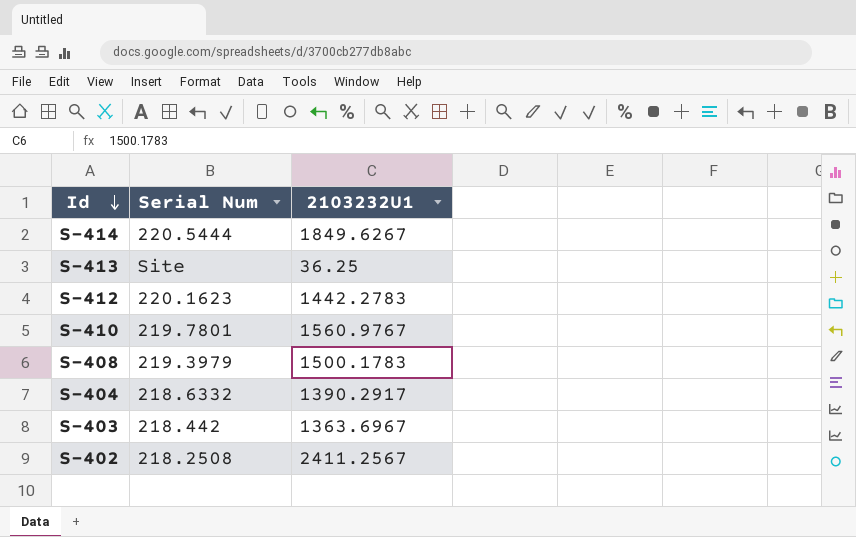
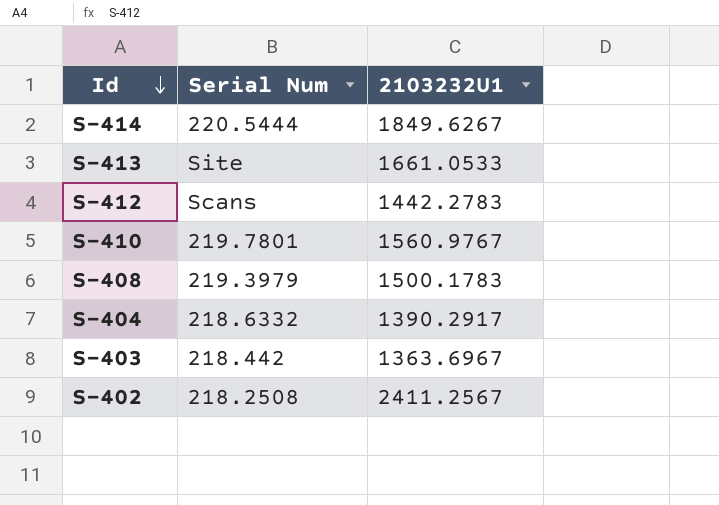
S-413 | 2103232U1: 36.25 -> 1661.0533
S-412 | Serial Num: 220.1623 -> Scans

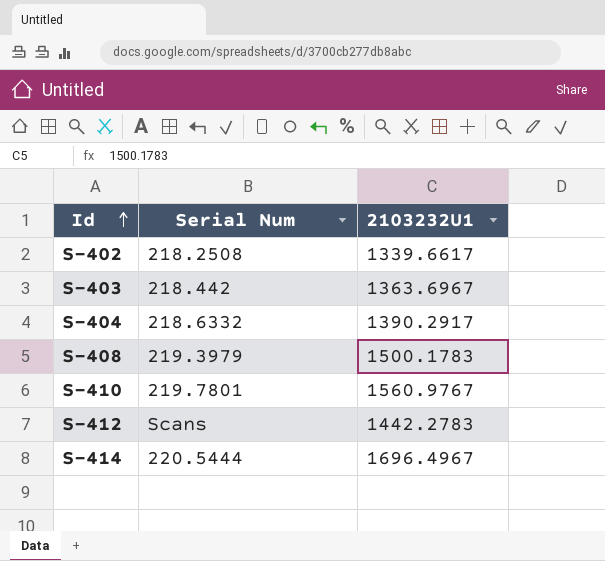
row order: Id descending -> Id ascending
row S-413: Site | 1661.0533 -> none
S-402 | 2103232U1: 2411.2567 -> 1339.6617
S-414 | 2103232U1: 1849.6267 -> 1696.4967

